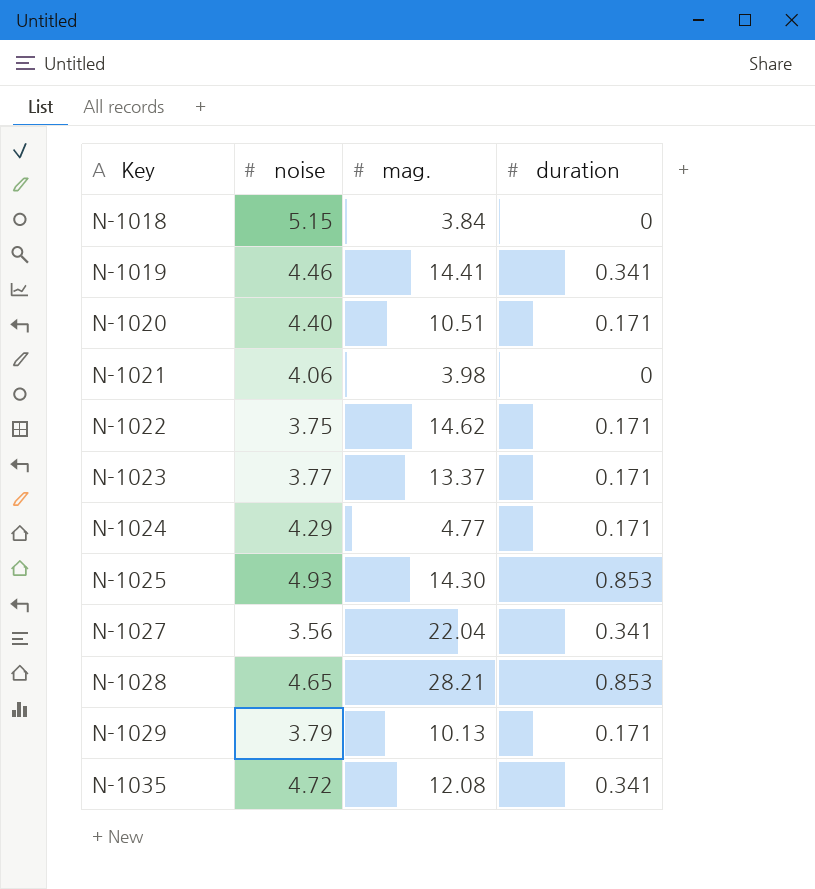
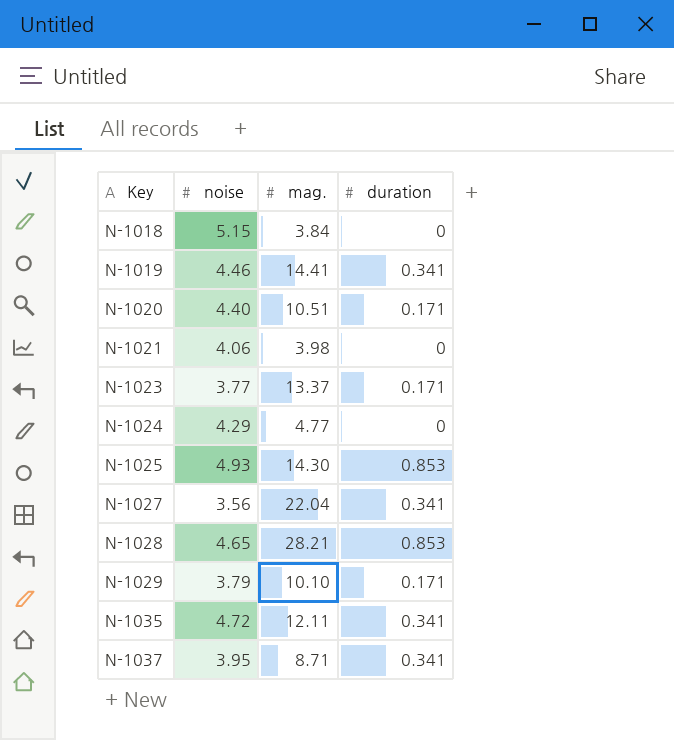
row N-1022: 3.75 | 14.62 | 0.171 -> none
N-1024 | duration: 0.171 -> 0
N-1029 | mag.: 10.13 -> 10.10
N-1035 | mag.: 12.08 -> 12.11
row N-1037: none -> 3.95 | 8.71 | 0.341

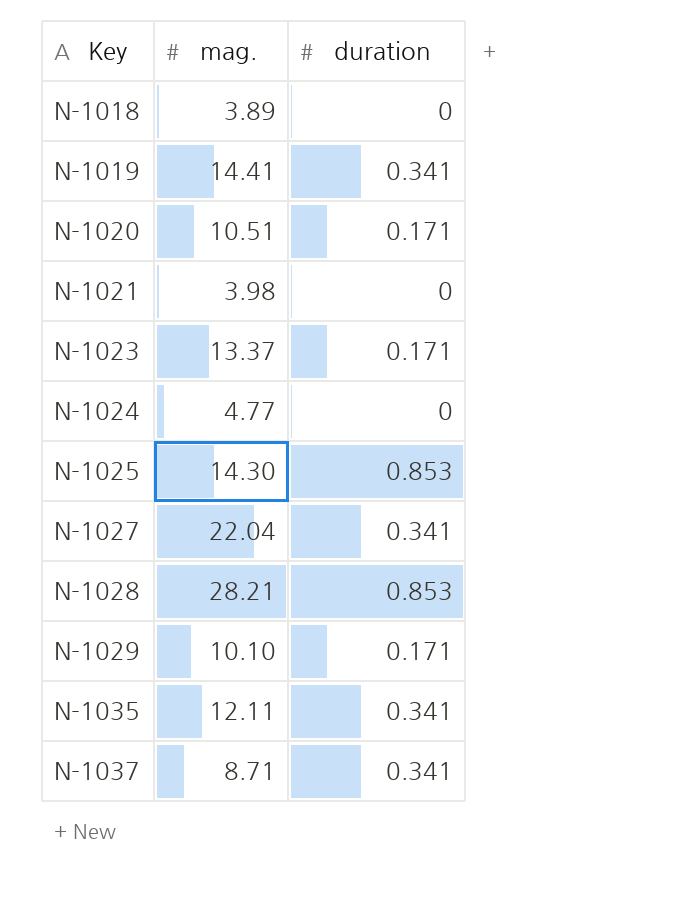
column noise | position: 2 -> none
N-1018 | mag.: 3.84 -> 3.89

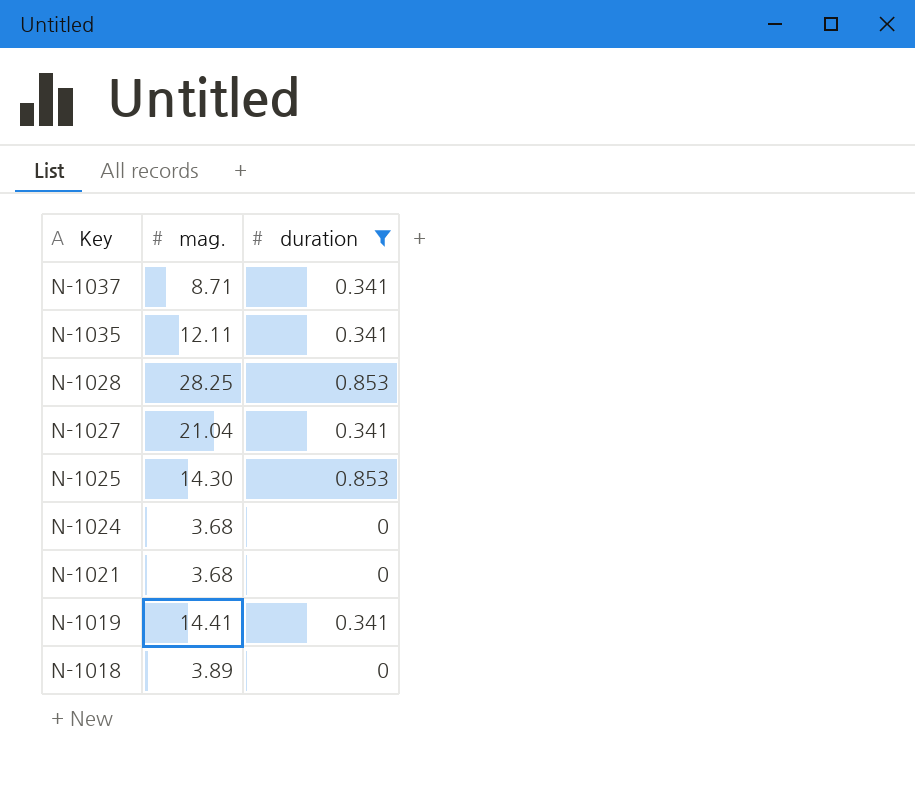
filter: none -> duration != 0.171
row order: Key ascending -> Key descending
N-1028 | mag.: 28.21 -> 28.25
N-1027 | mag.: 22.04 -> 21.04
N-1024 | mag.: 4.77 -> 3.68
N-1021 | mag.: 3.98 -> 3.68

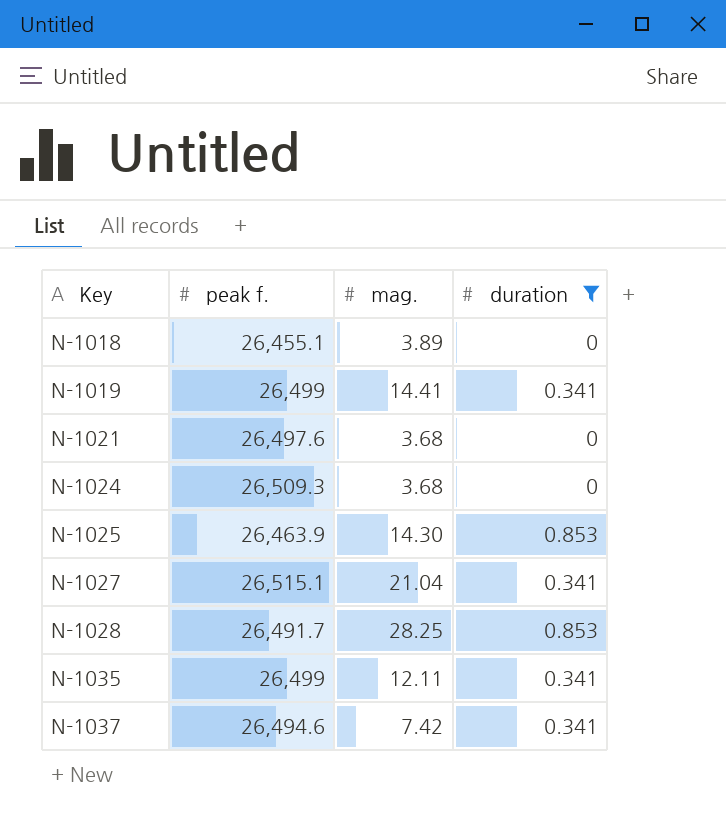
row order: Key descending -> Key ascending
column peak f. | position: none -> 2
N-1037 | mag.: 8.71 -> 7.42

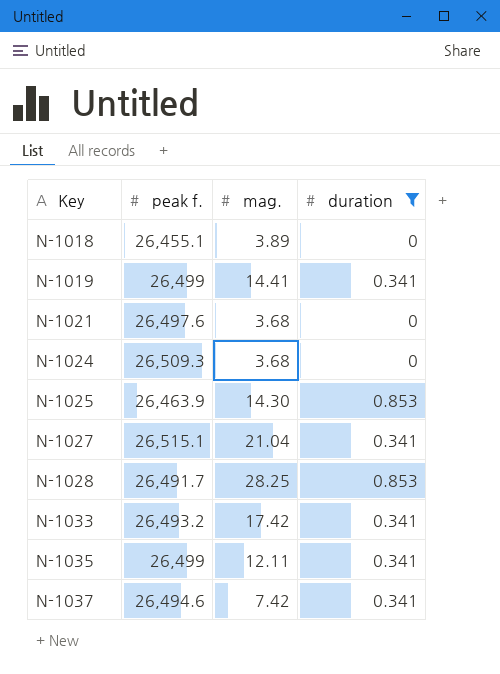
row N-1033: none -> 26,493.2 | 17.42 | 0.341

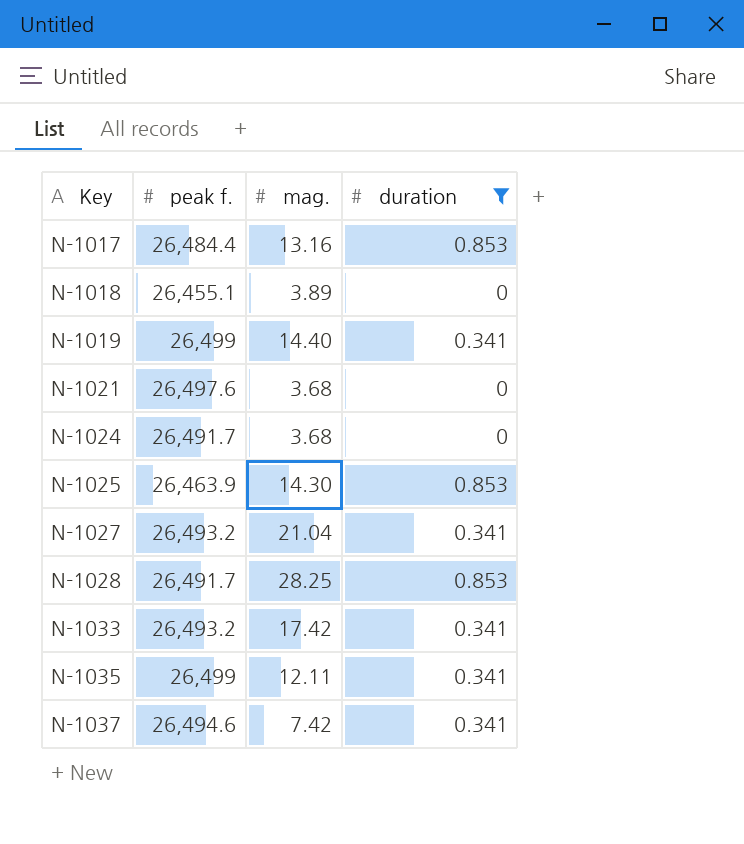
row N-1017: none -> 26,484.4 | 13.16 | 0.853
N-1019 | mag.: 14.41 -> 14.40
N-1024 | peak f.: 26,509.3 -> 26,491.7
N-1027 | peak f.: 26,515.1 -> 26,493.2

